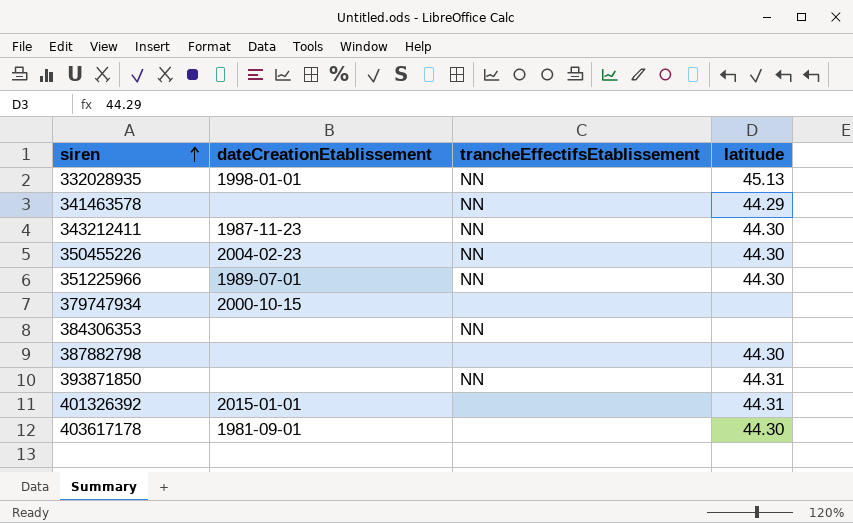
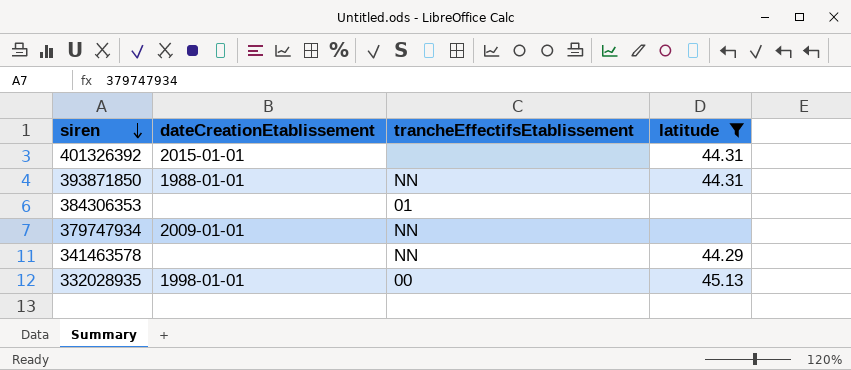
filter: none -> latitude != 44.30
row order: siren ascending -> siren descending
393871850 | dateCreationEtablissement: none -> 1988-01-01
384306353 | trancheEffectifsEtablissement: NN -> 01
379747934 | dateCreationEtablissement: 2000-10-15 -> 2009-01-01
379747934 | trancheEffectifsEtablissement: none -> NN
332028935 | trancheEffectifsEtablissement: NN -> 00

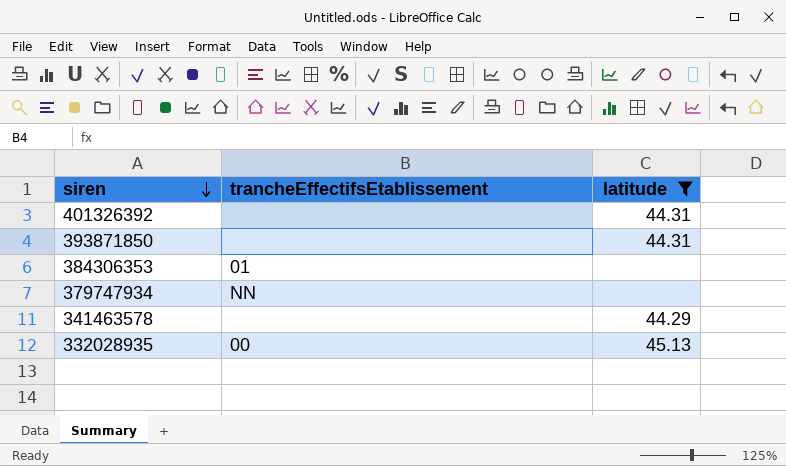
column dateCreationEtablissement | position: 2 -> none
393871850 | trancheEffectifsEtablissement: NN -> none
341463578 | trancheEffectifsEtablissement: NN -> none

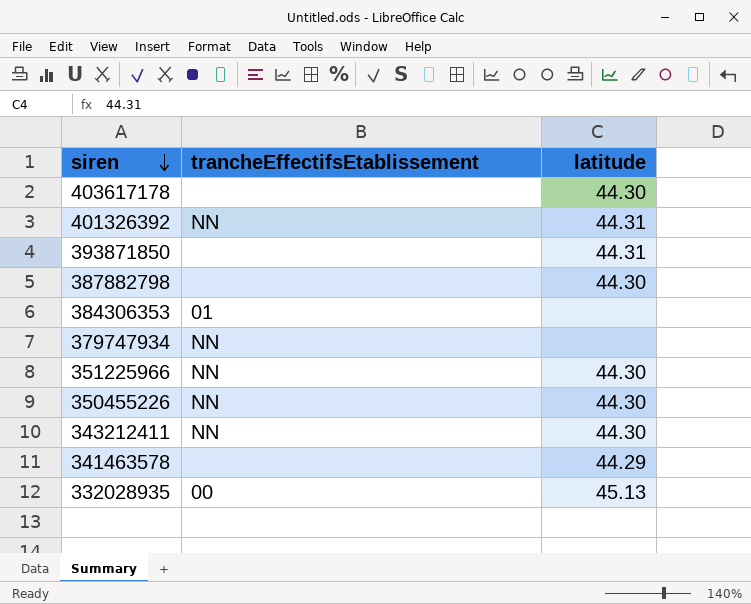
filter: latitude != 44.30 -> none
401326392 | trancheEffectifsEtablissement: none -> NN

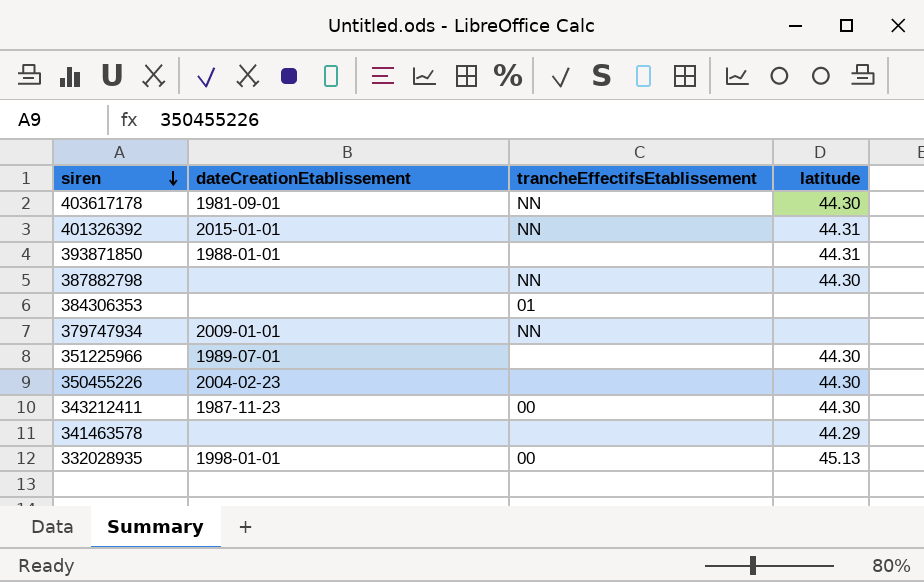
column dateCreationEtablissement | position: none -> 2
403617178 | trancheEffectifsEtablissement: none -> NN
387882798 | trancheEffectifsEtablissement: none -> NN
351225966 | trancheEffectifsEtablissement: NN -> none
350455226 | trancheEffectifsEtablissement: NN -> none
343212411 | trancheEffectifsEtablissement: NN -> 00

